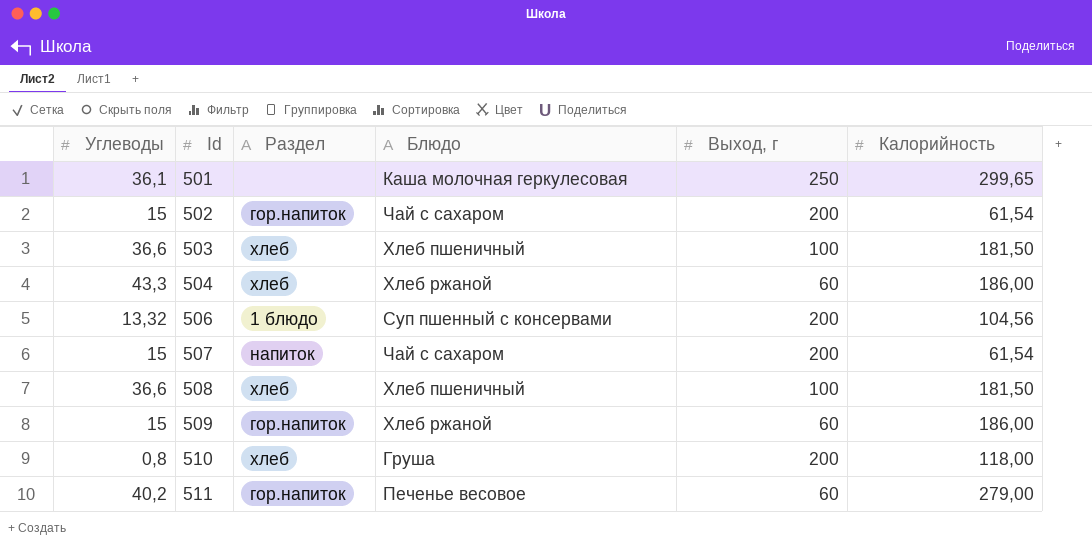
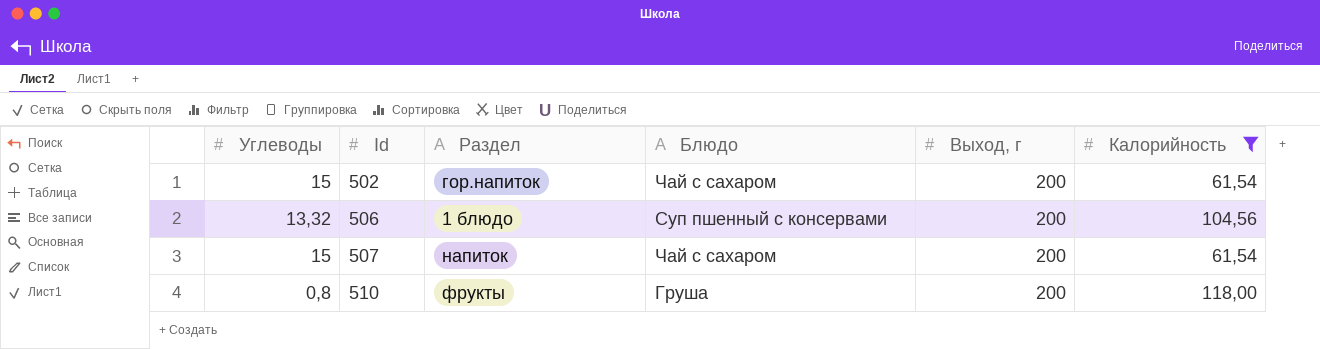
filter: none -> Калорийность <= 118,00
510 | Раздел: хлеб -> фрукты

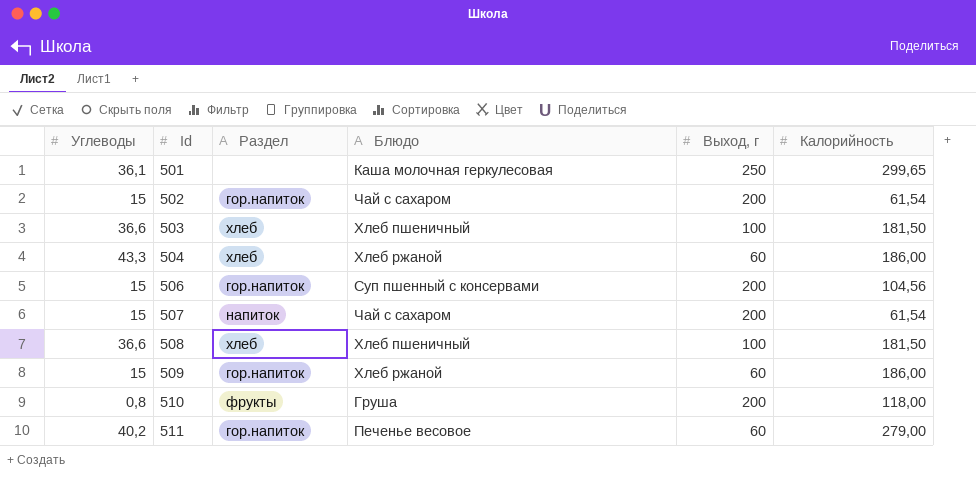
filter: Калорийность <= 118,00 -> none
506 | Углеводы: 13,32 -> 15
506 | Раздел: 1 блюдо -> гор.напиток

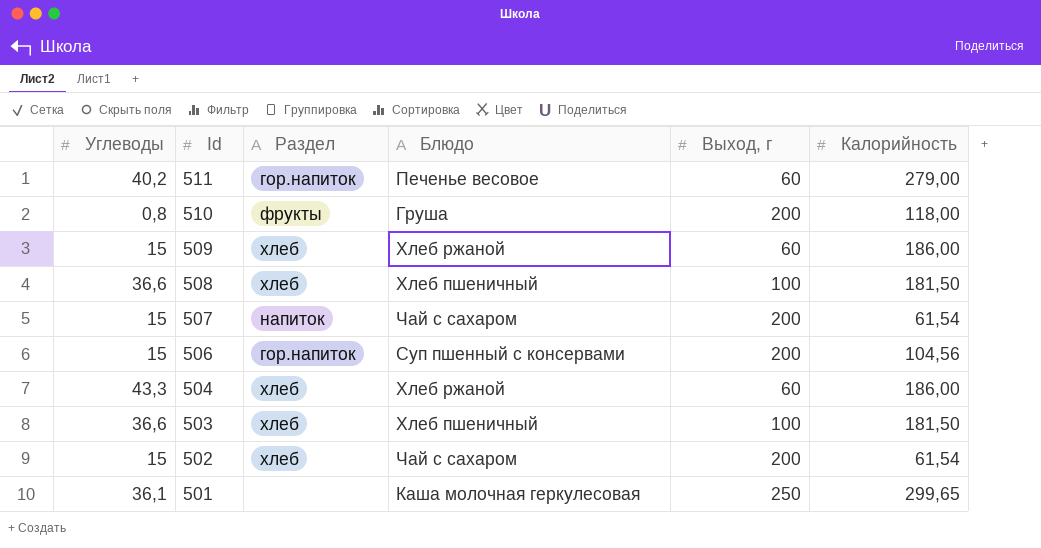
row order: Id ascending -> Id descending
509 | Раздел: гор.напиток -> хлеб
502 | Раздел: гор.напиток -> хлеб

